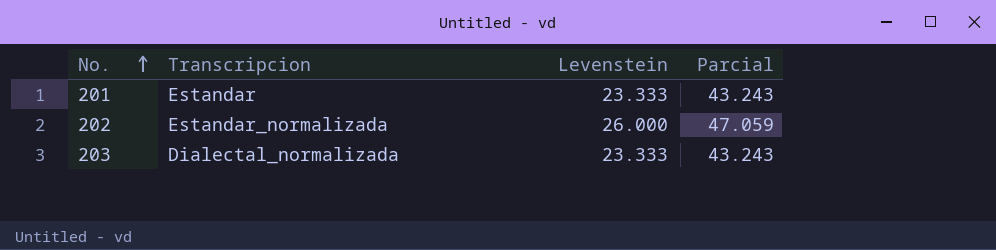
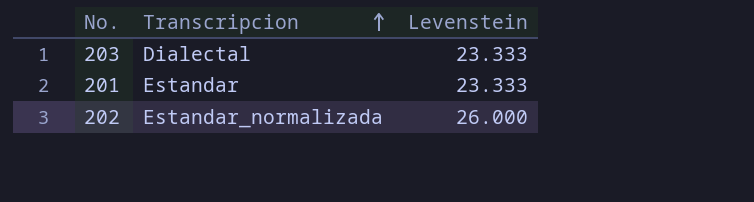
row order: No. ascending -> Transcripcion ascending
column Parcial | position: 4 -> none
203 | Transcripcion: Dialectal_normalizada -> Dialectal

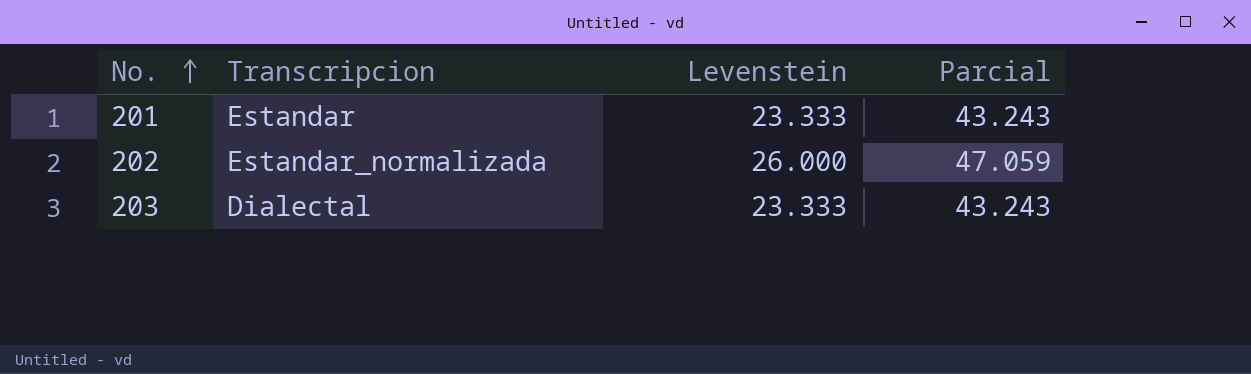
row order: Transcripcion ascending -> No. ascending
column Parcial | position: none -> 4

